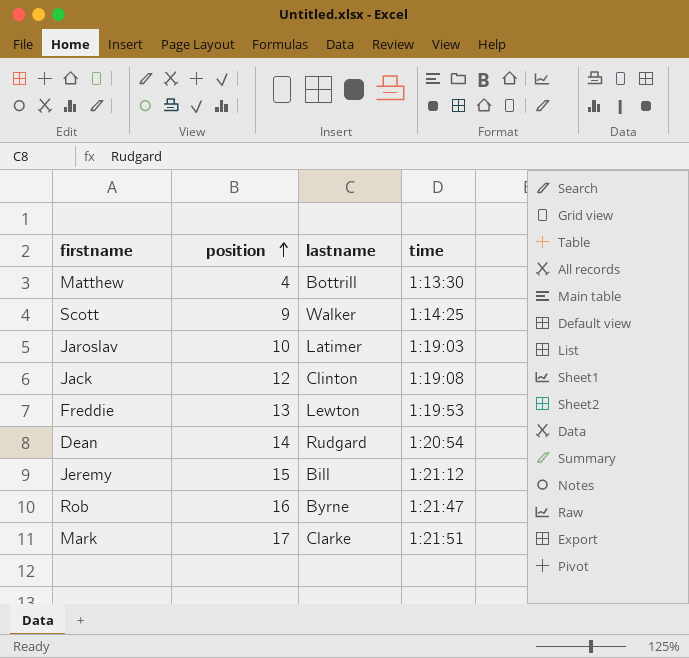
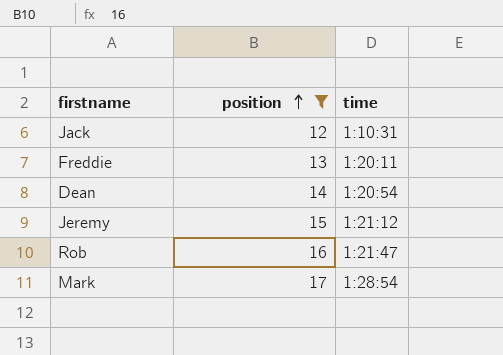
filter: none -> position >= 12
column lastname | position: 3 -> none
Jack | time: 1:19:08 -> 1:10:31
Freddie | time: 1:19:53 -> 1:20:11
Mark | time: 1:21:51 -> 1:28:54

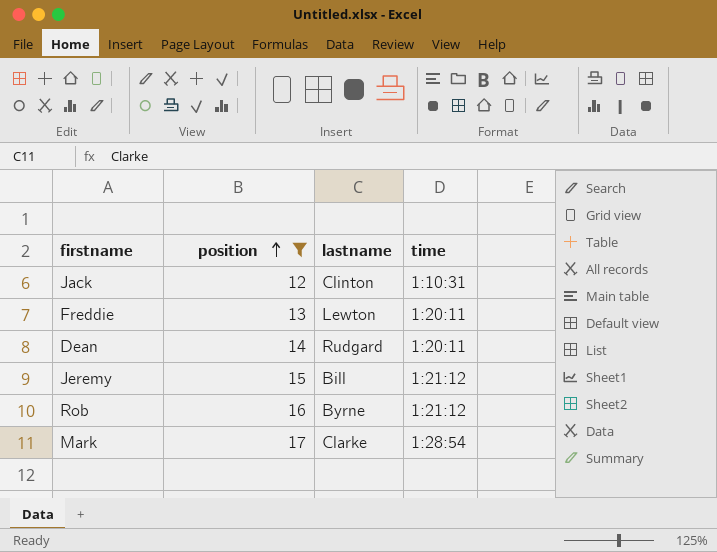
column lastname | position: none -> 3
Dean | time: 1:20:54 -> 1:20:11
Rob | time: 1:21:47 -> 1:21:12

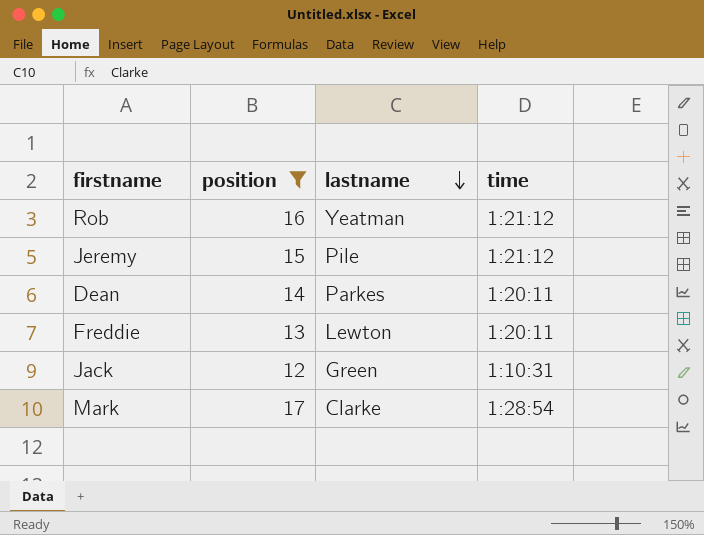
row order: position ascending -> lastname descending
Rob | lastname: Byrne -> Yeatman
Jeremy | lastname: Bill -> Pile
Dean | lastname: Rudgard -> Parkes
Jack | lastname: Clinton -> Green

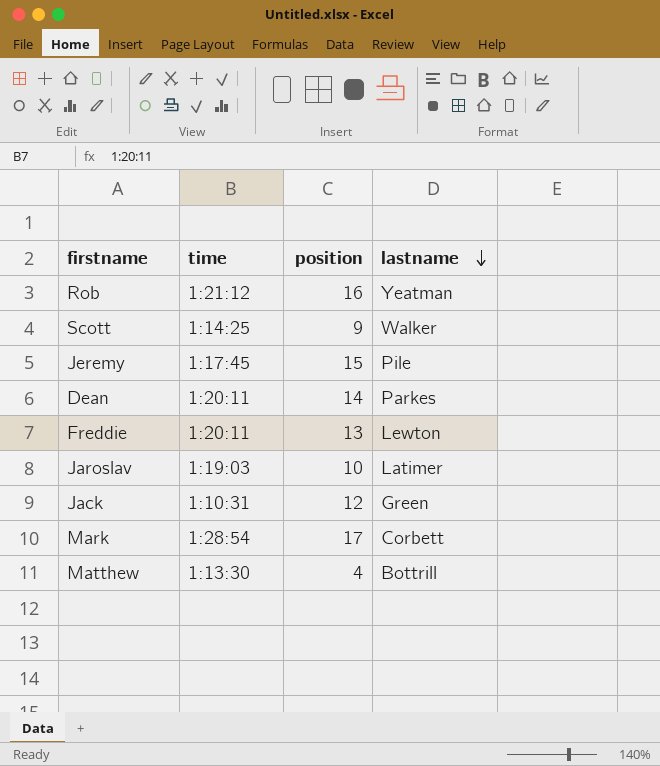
filter: position >= 12 -> none
column time | position: 4 -> 2
Jeremy | time: 1:21:12 -> 1:17:45
Mark | lastname: Clarke -> Corbett

